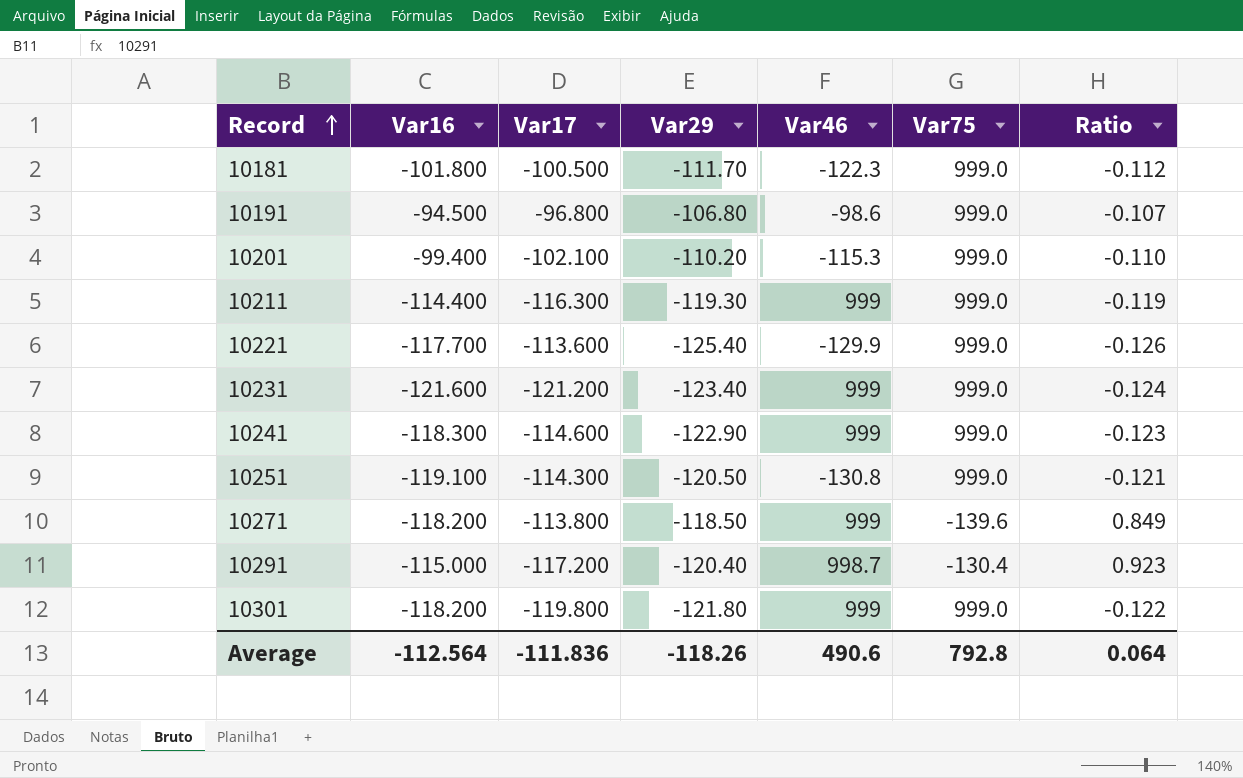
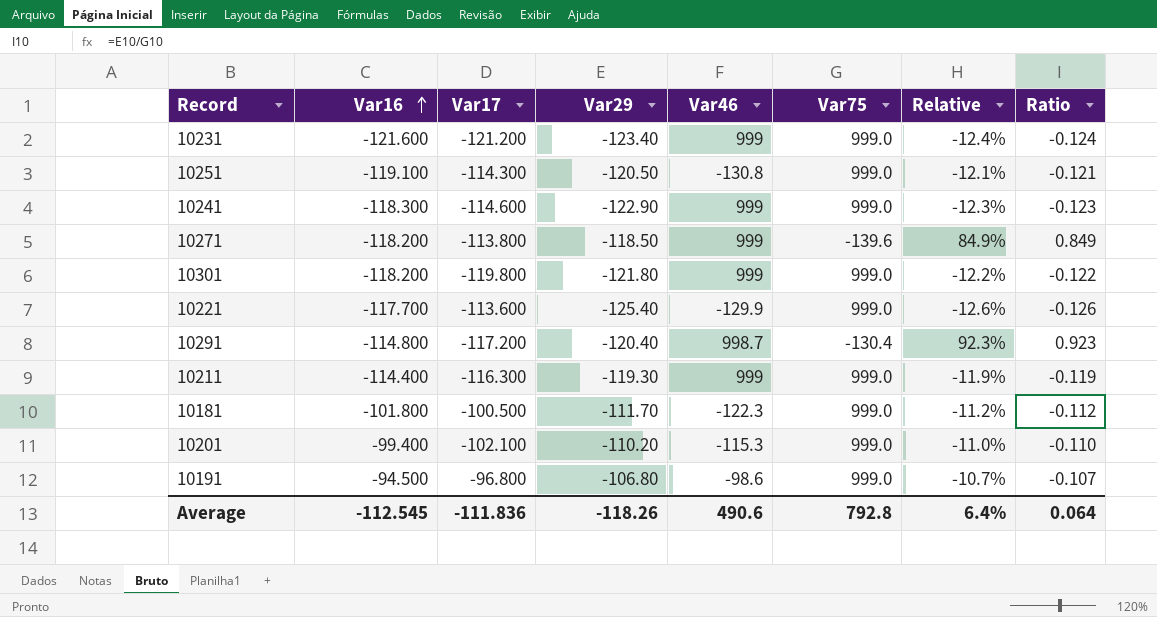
row order: Record ascending -> Var16 ascending
column Relative | formula: none -> [Var29] / [Var75]
10291 | Var16: -115.000 -> -114.800
Average | Var16: -112.564 -> -112.545

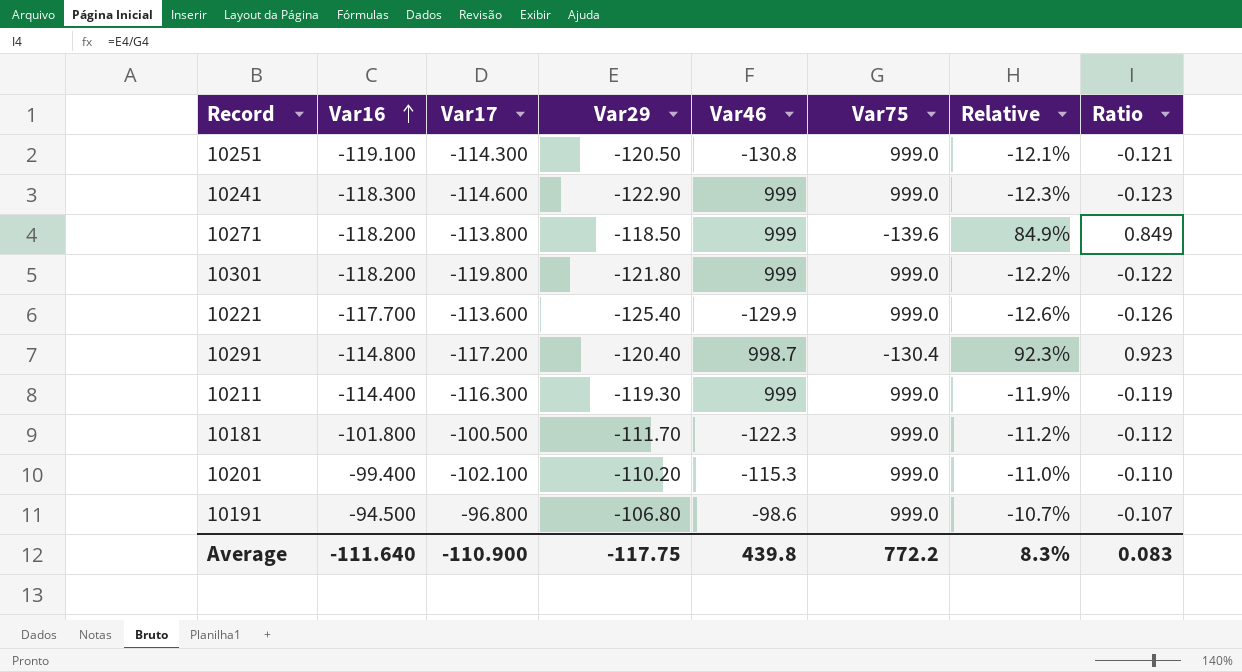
row 10231: -121.600 | -121.200 | -123.40 | 999 | 999.0 | -12.4% | -0.124 -> none
Average | Var16: -112.545 -> -111.640
Average | Var17: -111.836 -> -110.900
Average | Var29: -118.26 -> -117.75
Average | Var46: 490.6 -> 439.8
Average | Var75: 792.8 -> 772.2
Average | Relative: 6.4% -> 8.3%
Average | Ratio: 0.064 -> 0.083

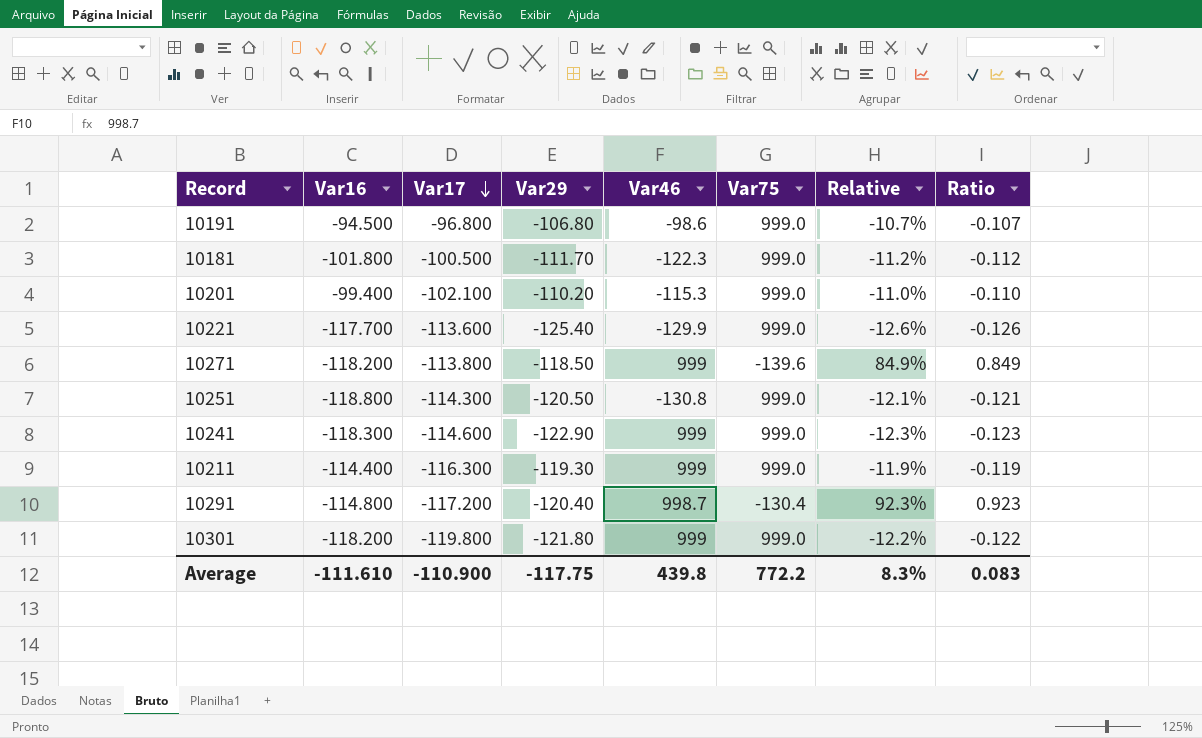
row order: Var16 ascending -> Var17 descending
10251 | Var16: -119.100 -> -118.800
Average | Var16: -111.640 -> -111.610

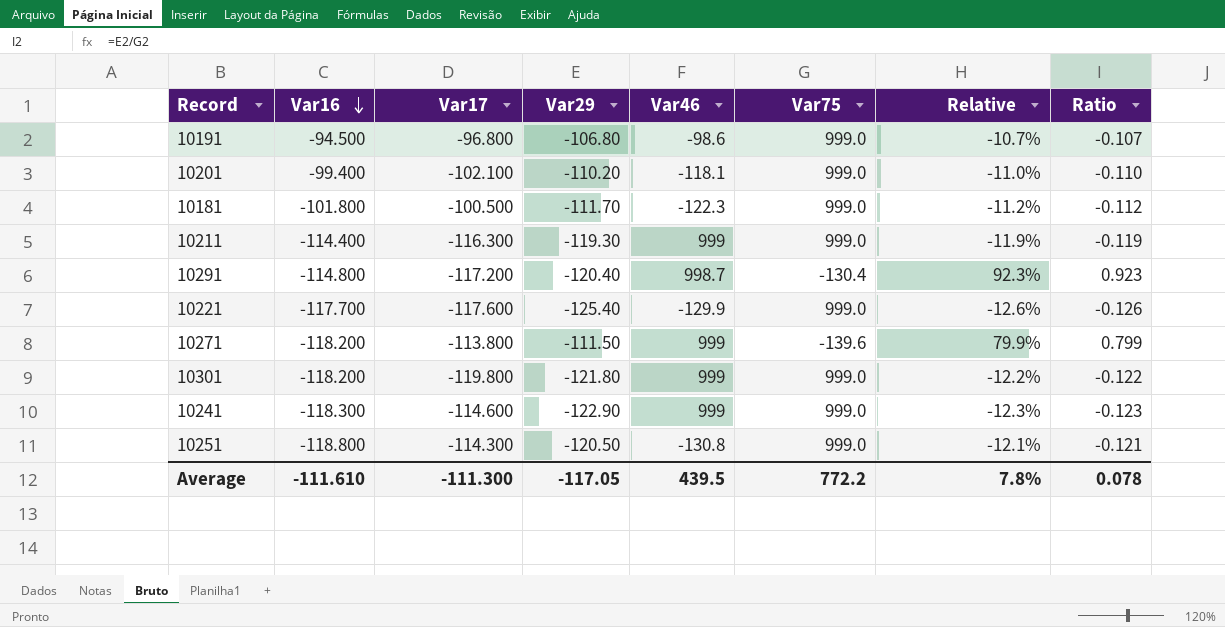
row order: Var17 descending -> Var16 descending
10201 | Var46: -115.3 -> -118.1
10221 | Var17: -113.600 -> -117.600
10271 | Var29: -118.50 -> -111.50
10271 | Relative: 84.9% -> 79.9%
10271 | Ratio: 0.849 -> 0.799
Average | Var17: -110.900 -> -111.300
Average | Var29: -117.75 -> -117.05
Average | Var46: 439.8 -> 439.5
Average | Relative: 8.3% -> 7.8%
Average | Ratio: 0.083 -> 0.078

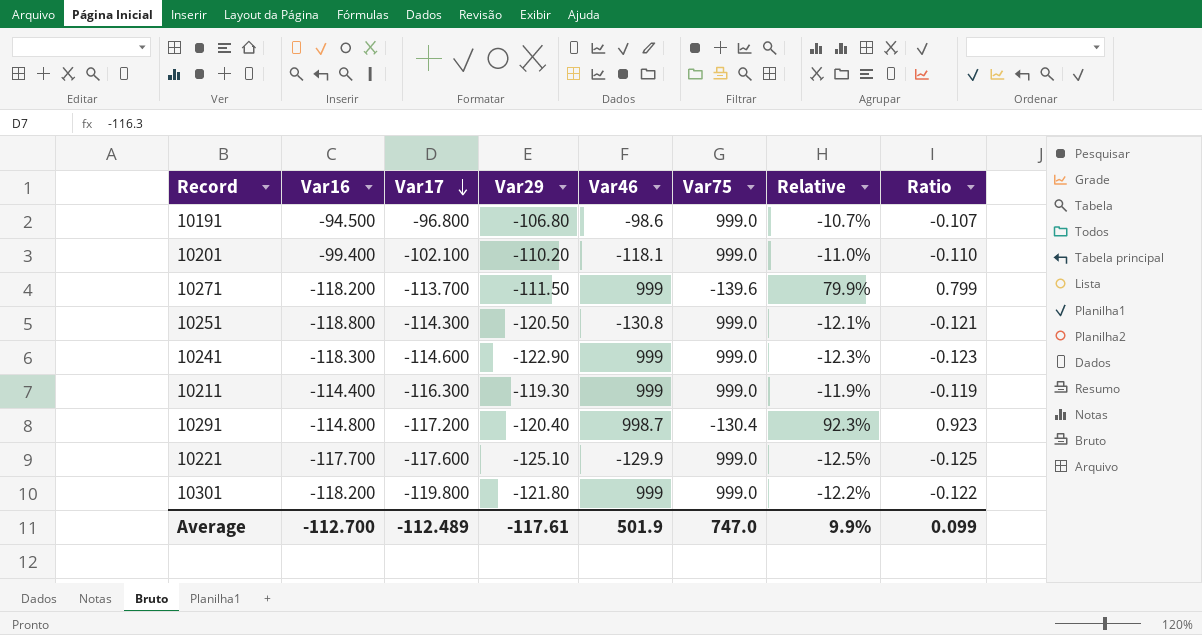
row order: Var16 descending -> Var17 descending
row 10181: -101.800 | -100.500 | -111.70 | -122.3 | 999.0 | -11.2% | -0.112 -> none
10271 | Var17: -113.800 -> -113.700
10221 | Var29: -125.40 -> -125.10
10221 | Relative: -12.6% -> -12.5%
10221 | Ratio: -0.126 -> -0.125
Average | Var16: -111.610 -> -112.700
Average | Var17: -111.300 -> -112.489
Average | Var29: -117.05 -> -117.61
Average | Var46: 439.5 -> 501.9
Average | Var75: 772.2 -> 747.0
Average | Relative: 7.8% -> 9.9%
Average | Ratio: 0.078 -> 0.099

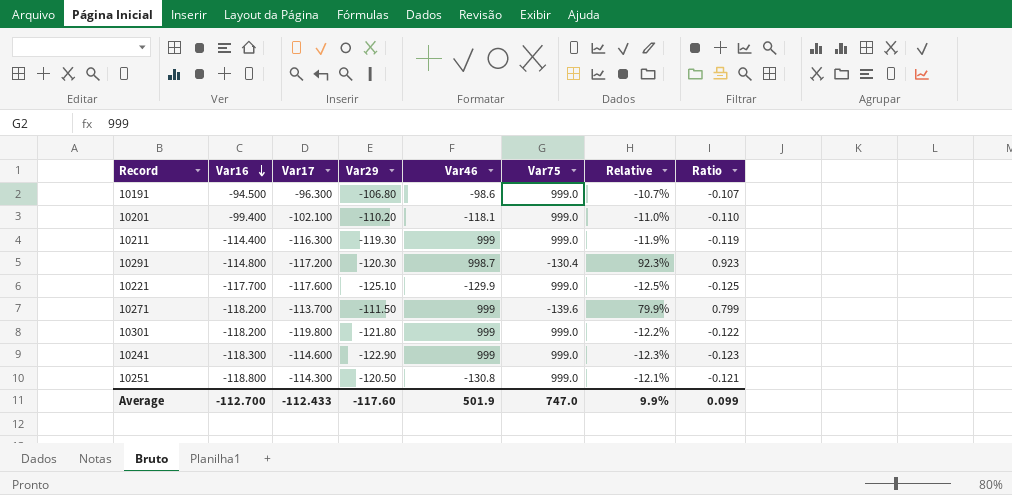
row order: Var17 descending -> Var16 descending
10191 | Var17: -96.800 -> -96.300
10291 | Var29: -120.40 -> -120.30
Average | Var17: -112.489 -> -112.433
Average | Var29: -117.61 -> -117.60

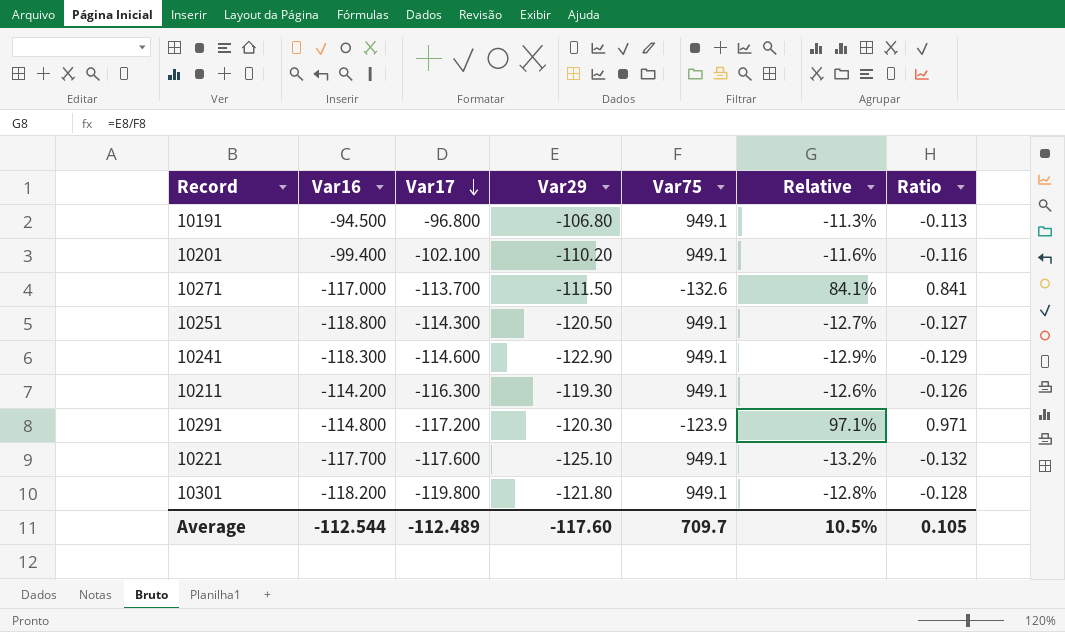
row order: Var16 descending -> Var17 descending
column Var46 | position: 5 -> none
10191 | Var17: -96.300 -> -96.800
10191 | Var75: 999.0 -> 949.1
10191 | Relative: -10.7% -> -11.3%
10191 | Ratio: -0.107 -> -0.113
10201 | Var75: 999.0 -> 949.1
10201 | Relative: -11.0% -> -11.6%
10201 | Ratio: -0.110 -> -0.116
10271 | Var16: -118.200 -> -117.000
10271 | Var75: -139.6 -> -132.6
10271 | Relative: 79.9% -> 84.1%
10271 | Ratio: 0.799 -> 0.841
10251 | Var75: 999.0 -> 949.1
10251 | Relative: -12.1% -> -12.7%
10251 | Ratio: -0.121 -> -0.127
10241 | Var75: 999.0 -> 949.1
10241 | Relative: -12.3% -> -12.9%
10241 | Ratio: -0.123 -> -0.129
10211 | Var16: -114.400 -> -114.200
10211 | Var75: 999.0 -> 949.1
10211 | Relative: -11.9% -> -12.6%
10211 | Ratio: -0.119 -> -0.126
10291 | Var75: -130.4 -> -123.9
10291 | Relative: 92.3% -> 97.1%
10291 | Ratio: 0.923 -> 0.971
10221 | Var75: 999.0 -> 949.1
10221 | Relative: -12.5% -> -13.2%
10221 | Ratio: -0.125 -> -0.132
10301 | Var75: 999.0 -> 949.1
10301 | Relative: -12.2% -> -12.8%
10301 | Ratio: -0.122 -> -0.128
Average | Var16: -112.700 -> -112.544
Average | Var17: -112.433 -> -112.489
Average | Var75: 747.0 -> 709.7
Average | Relative: 9.9% -> 10.5%
Average | Ratio: 0.099 -> 0.105

